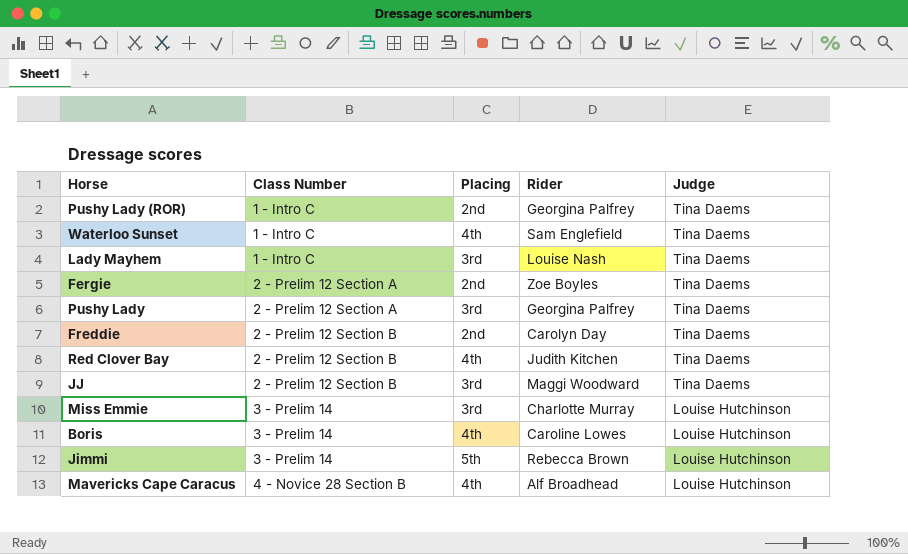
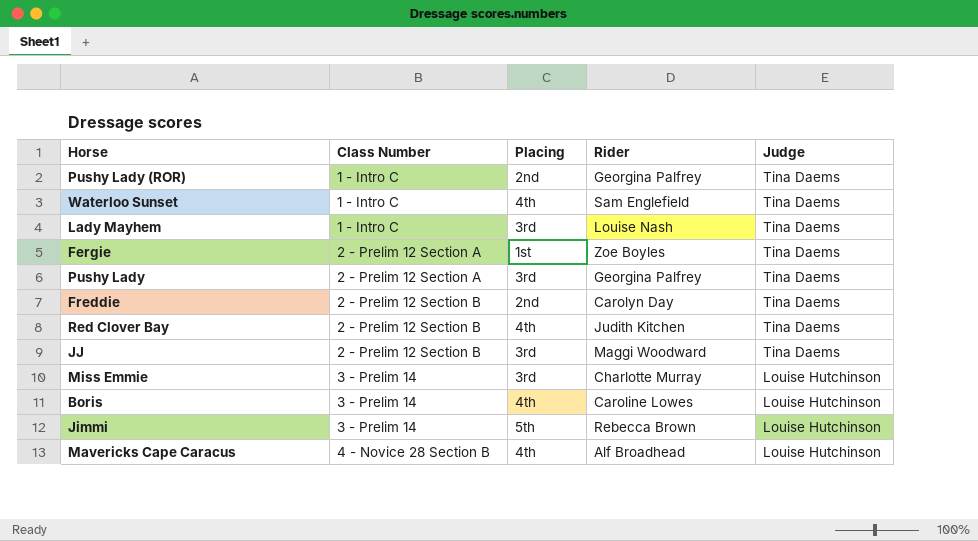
Fergie | Placing: 2nd -> 1st

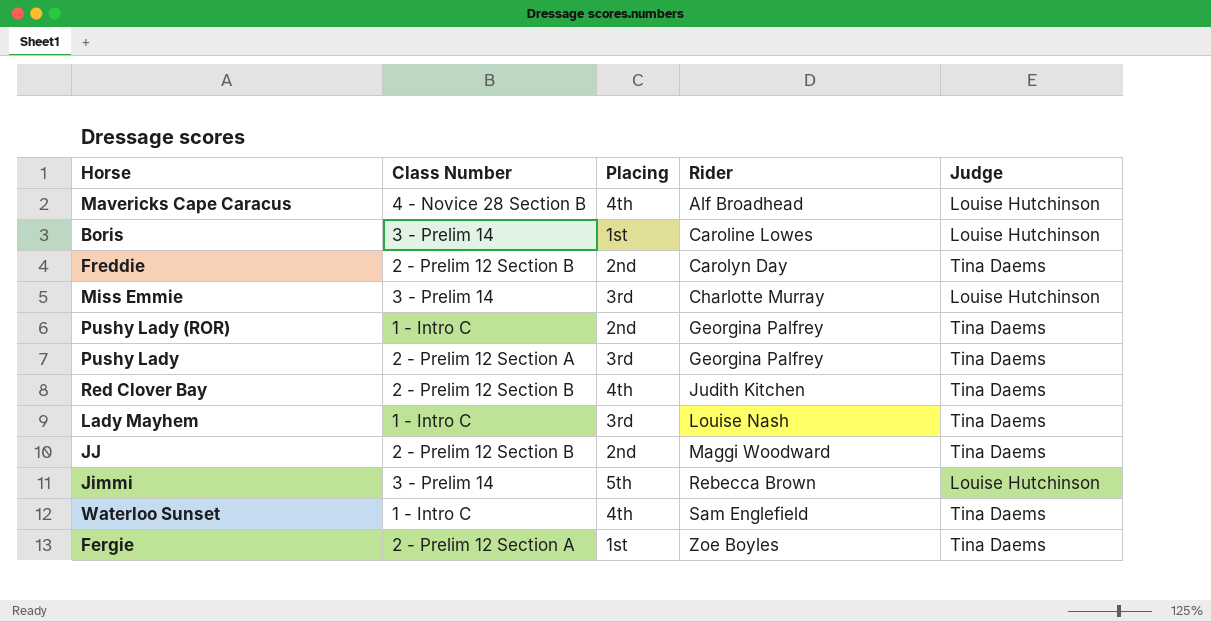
row order: Class Number ascending -> Rider ascending
Boris | Placing: 4th -> 1st
JJ | Placing: 3rd -> 2nd

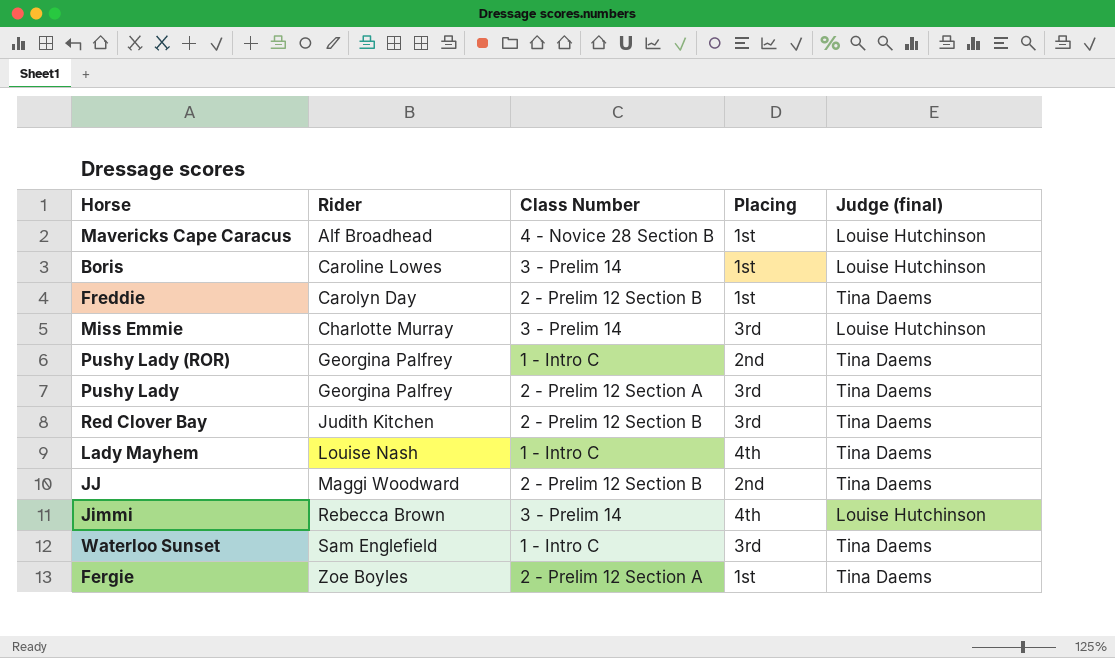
column Rider | position: 4 -> 2
column name: Judge -> Judge (final)
Mavericks Cape Caracus | Placing: 4th -> 1st
Freddie | Placing: 2nd -> 1st
Red Clover Bay | Placing: 4th -> 3rd
Lady Mayhem | Placing: 3rd -> 4th
Jimmi | Placing: 5th -> 4th
Waterloo Sunset | Placing: 4th -> 3rd

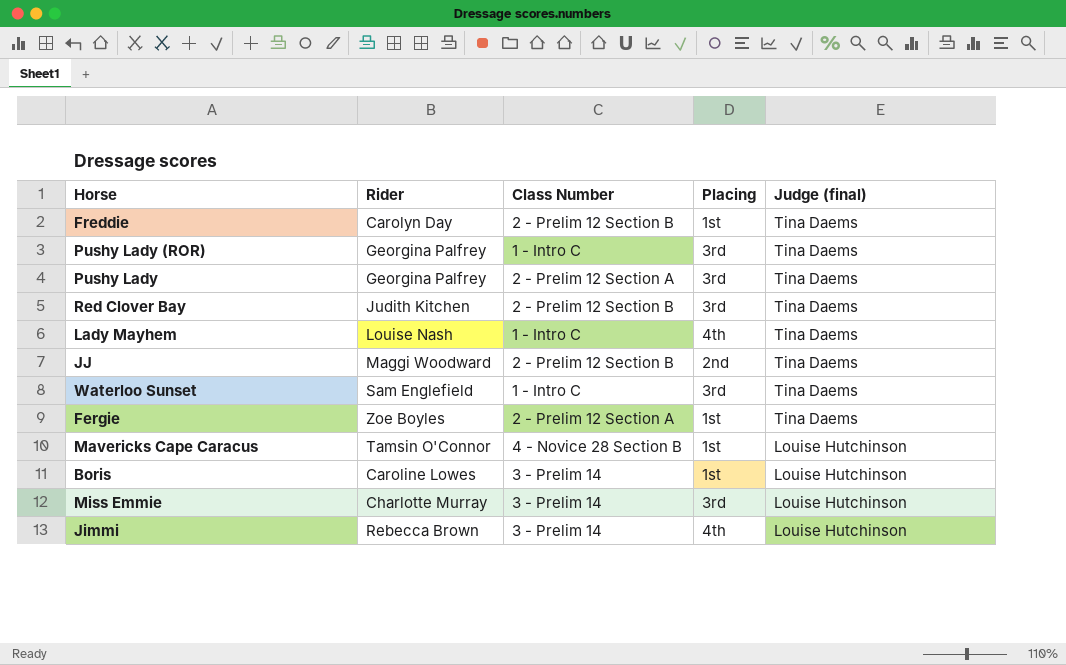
row order: Rider ascending -> Judge (final) descending
Pushy Lady (ROR) | Placing: 2nd -> 3rd
Mavericks Cape Caracus | Rider: Alf Broadhead -> Tamsin O'Connor

